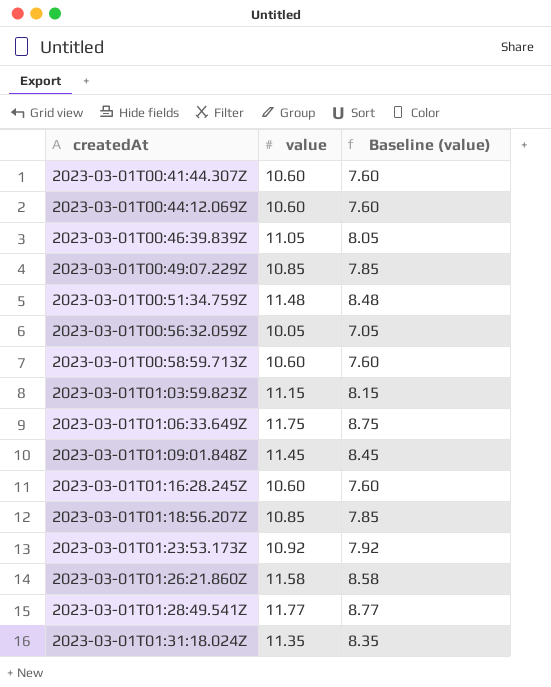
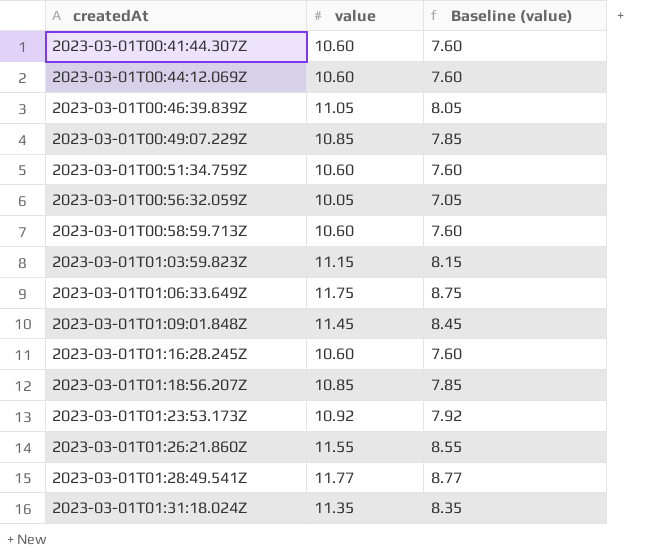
2023-03-01T00:51:34.759Z | value: 11.48 -> 10.60
2023-03-01T00:51:34.759Z | Baseline (value): 8.48 -> 7.60
2023-03-01T01:26:21.860Z | value: 11.58 -> 11.55
2023-03-01T01:26:21.860Z | Baseline (value): 8.58 -> 8.55

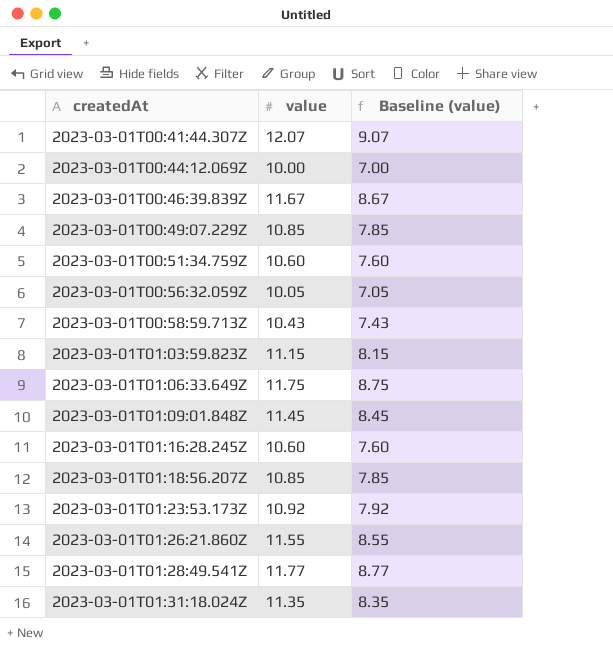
2023-03-01T00:41:44.307Z | value: 10.60 -> 12.07
2023-03-01T00:41:44.307Z | Baseline (value): 7.60 -> 9.07
2023-03-01T00:44:12.069Z | value: 10.60 -> 10.00
2023-03-01T00:44:12.069Z | Baseline (value): 7.60 -> 7.00
2023-03-01T00:46:39.839Z | value: 11.05 -> 11.67
2023-03-01T00:46:39.839Z | Baseline (value): 8.05 -> 8.67
2023-03-01T00:58:59.713Z | value: 10.60 -> 10.43
2023-03-01T00:58:59.713Z | Baseline (value): 7.60 -> 7.43

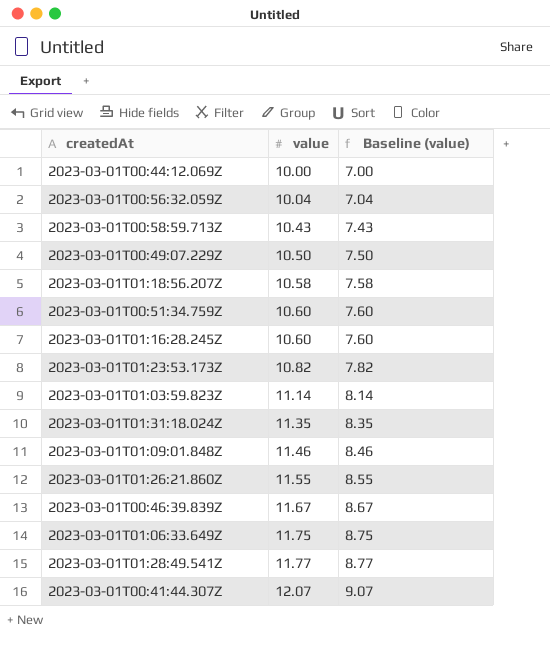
row order: createdAt ascending -> value ascending
2023-03-01T00:56:32.059Z | value: 10.05 -> 10.04
2023-03-01T00:56:32.059Z | Baseline (value): 7.05 -> 7.04
2023-03-01T00:49:07.229Z | value: 10.85 -> 10.50
2023-03-01T00:49:07.229Z | Baseline (value): 7.85 -> 7.50
2023-03-01T01:18:56.207Z | value: 10.85 -> 10.58
2023-03-01T01:18:56.207Z | Baseline (value): 7.85 -> 7.58
2023-03-01T01:23:53.173Z | value: 10.92 -> 10.82
2023-03-01T01:23:53.173Z | Baseline (value): 7.92 -> 7.82
2023-03-01T01:03:59.823Z | value: 11.15 -> 11.14
2023-03-01T01:03:59.823Z | Baseline (value): 8.15 -> 8.14
2023-03-01T01:09:01.848Z | value: 11.45 -> 11.46
2023-03-01T01:09:01.848Z | Baseline (value): 8.45 -> 8.46

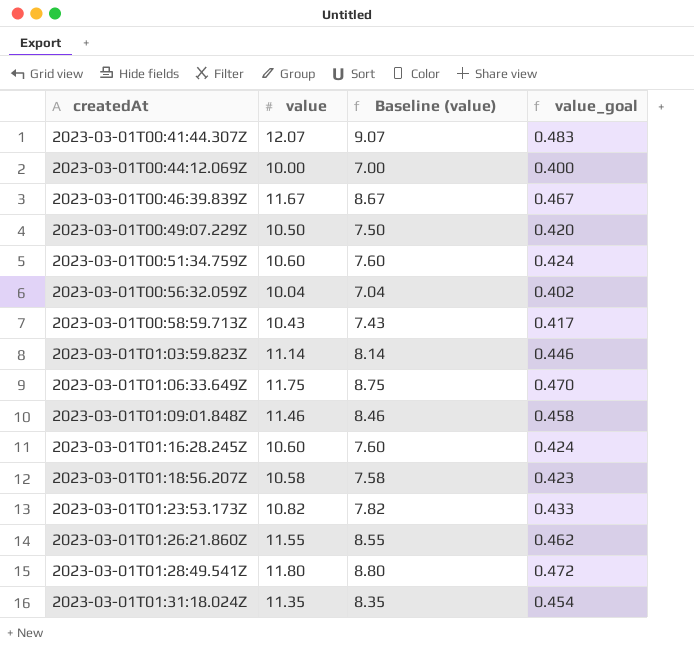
row order: value ascending -> createdAt ascending
column value_goal | formula: none -> [value] * 0.04
2023-03-01T01:28:49.541Z | value: 11.77 -> 11.80
2023-03-01T01:28:49.541Z | Baseline (value): 8.77 -> 8.80

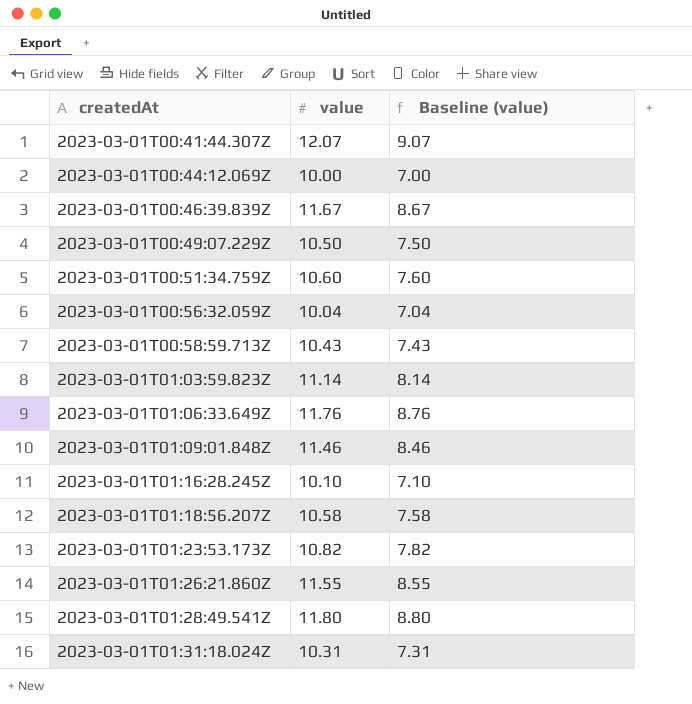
column value_goal | formula: [value] * 0.04 -> none
2023-03-01T01:06:33.649Z | value: 11.75 -> 11.76
2023-03-01T01:06:33.649Z | Baseline (value): 8.75 -> 8.76
2023-03-01T01:16:28.245Z | value: 10.60 -> 10.10
2023-03-01T01:16:28.245Z | Baseline (value): 7.60 -> 7.10
2023-03-01T01:31:18.024Z | value: 11.35 -> 10.31
2023-03-01T01:31:18.024Z | Baseline (value): 8.35 -> 7.31

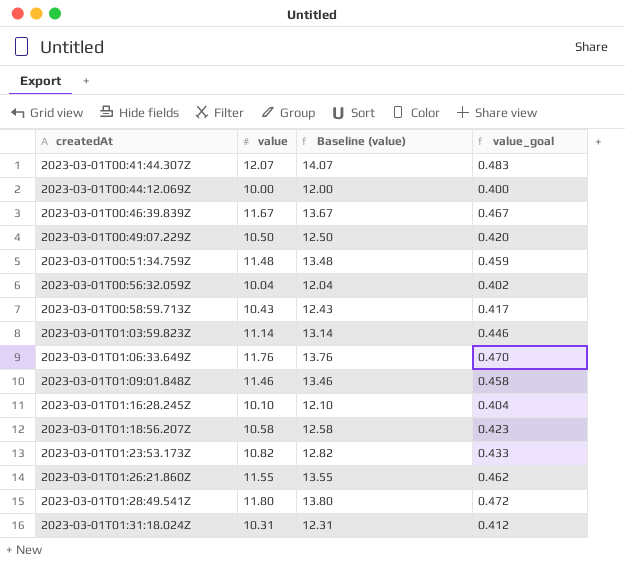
column Baseline (value) | formula: [value] - 3 -> [value] + 2
column value_goal | formula: none -> [value] * 0.04
2023-03-01T00:51:34.759Z | value: 10.60 -> 11.48

